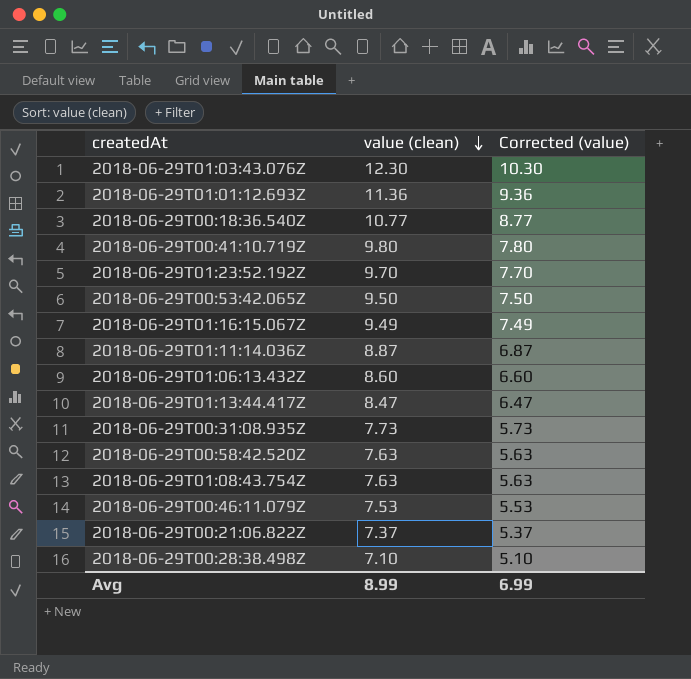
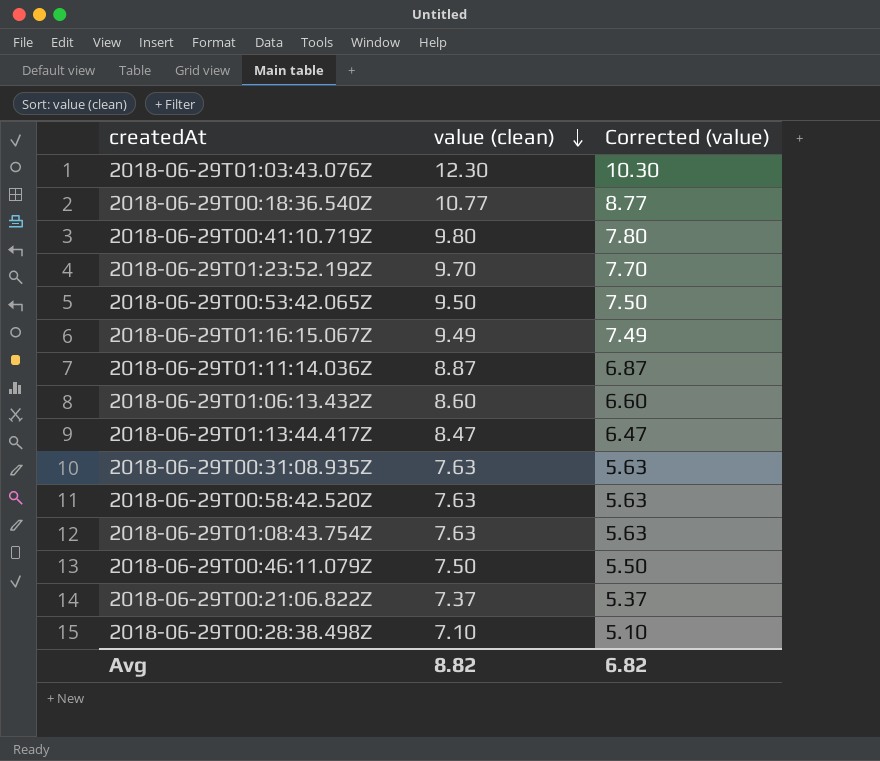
row 2018-06-29T01:01:12.693Z: 11.36 | 9.36 -> none
2018-06-29T00:31:08.935Z | value (clean): 7.73 -> 7.63
2018-06-29T00:31:08.935Z | Corrected (value): 5.73 -> 5.63
2018-06-29T00:46:11.079Z | value (clean): 7.53 -> 7.50
2018-06-29T00:46:11.079Z | Corrected (value): 5.53 -> 5.50
Avg | value (clean): 8.99 -> 8.82
Avg | Corrected (value): 6.99 -> 6.82

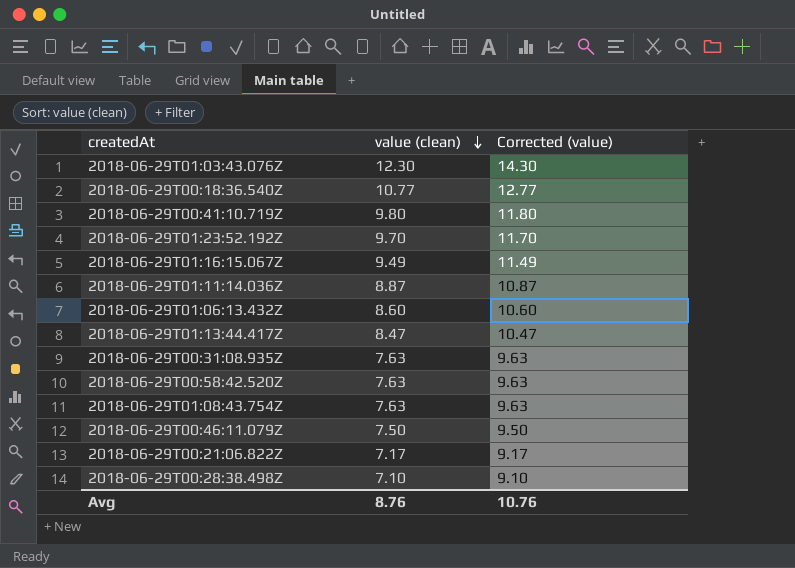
column Corrected (value) | formula: [value (clean)] - 2 -> [value (clean)] + 2
row 2018-06-29T00:53:42.065Z: 9.50 | 7.50 -> none
2018-06-29T00:21:06.822Z | value (clean): 7.37 -> 7.17
Avg | value (clean): 8.82 -> 8.76
Avg | Corrected (value): 6.82 -> 10.76

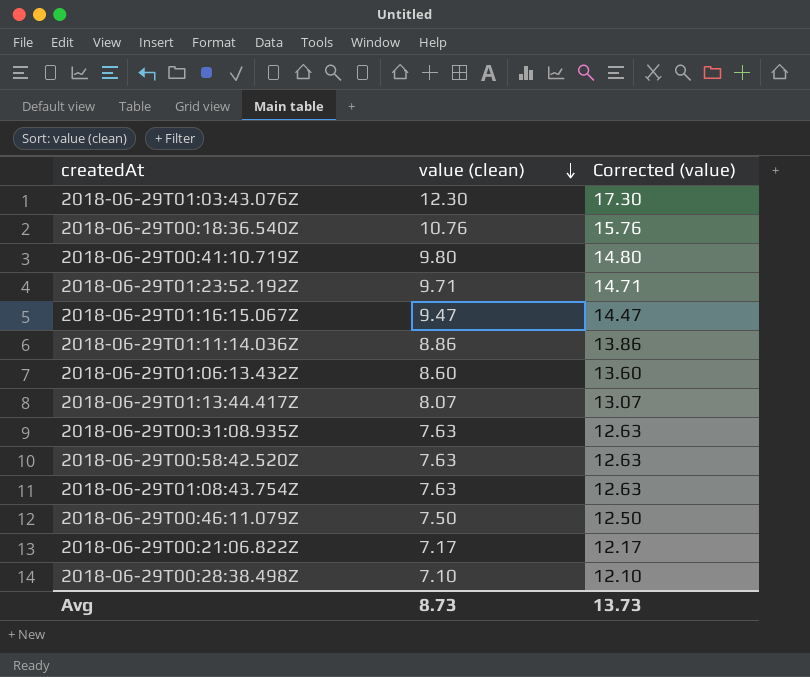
column Corrected (value) | formula: [value (clean)] + 2 -> [value (clean)] + 5
2018-06-29T00:18:36.540Z | value (clean): 10.77 -> 10.76
2018-06-29T01:23:52.192Z | value (clean): 9.70 -> 9.71
2018-06-29T01:16:15.067Z | value (clean): 9.49 -> 9.47
2018-06-29T01:11:14.036Z | value (clean): 8.87 -> 8.86
2018-06-29T01:13:44.417Z | value (clean): 8.47 -> 8.07
Avg | value (clean): 8.76 -> 8.73
Avg | Corrected (value): 10.76 -> 13.73

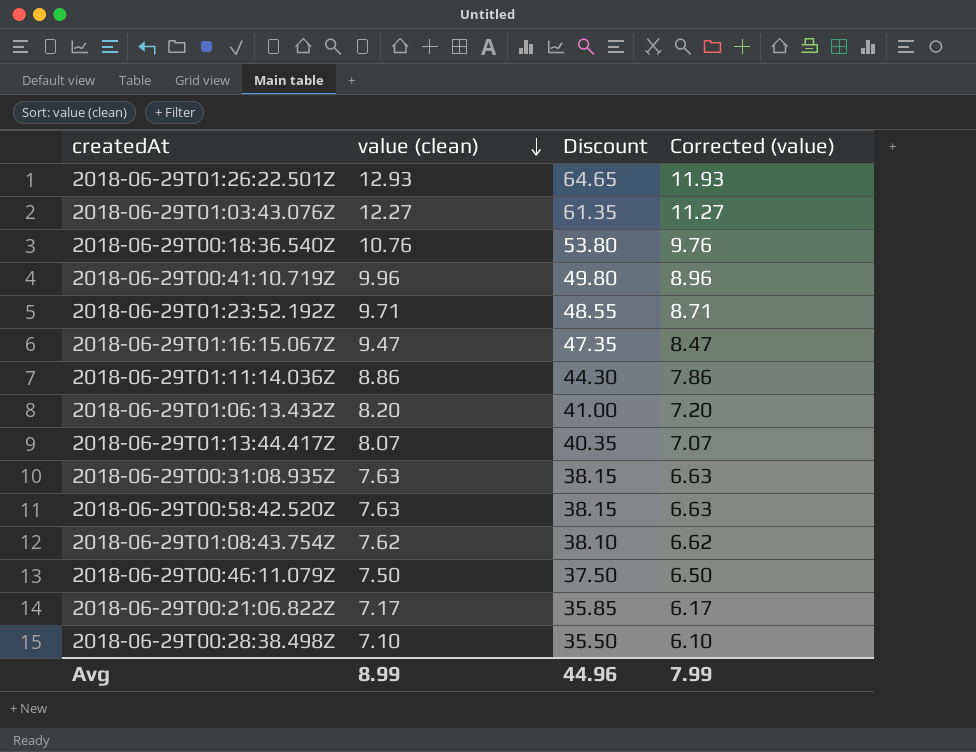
column Discount | formula: none -> [value (clean)] * 5
column Corrected (value) | formula: [value (clean)] + 5 -> [value (clean)] - 1
row 2018-06-29T01:26:22.501Z: none -> 12.93 | 64.65 | 11.93
2018-06-29T01:03:43.076Z | value (clean): 12.30 -> 12.27
2018-06-29T00:41:10.719Z | value (clean): 9.80 -> 9.96
2018-06-29T01:06:13.432Z | value (clean): 8.60 -> 8.20
2018-06-29T01:08:43.754Z | value (clean): 7.63 -> 7.62
Avg | value (clean): 8.73 -> 8.99
Avg | Corrected (value): 13.73 -> 7.99

